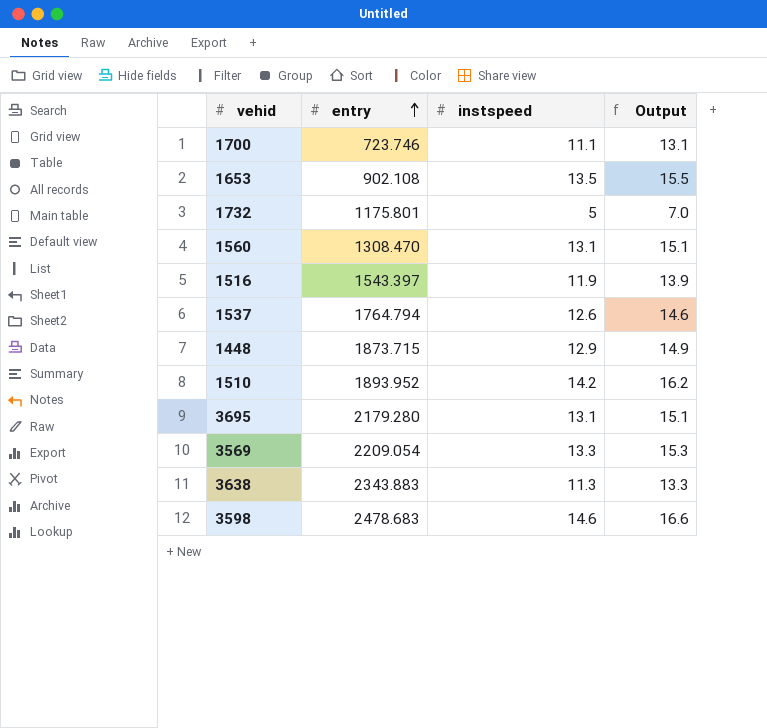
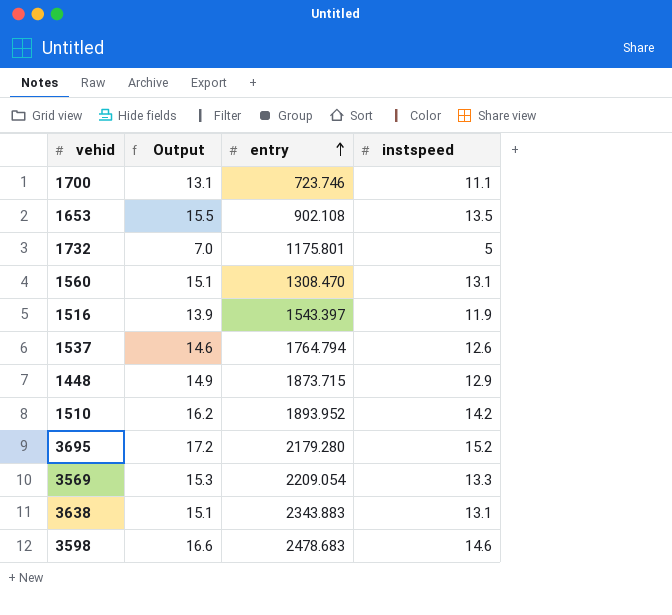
column Output | position: 4 -> 2
3695 | Output: 15.1 -> 17.2
3695 | instspeed: 13.1 -> 15.2
3638 | Output: 13.3 -> 15.1
3638 | instspeed: 11.3 -> 13.1

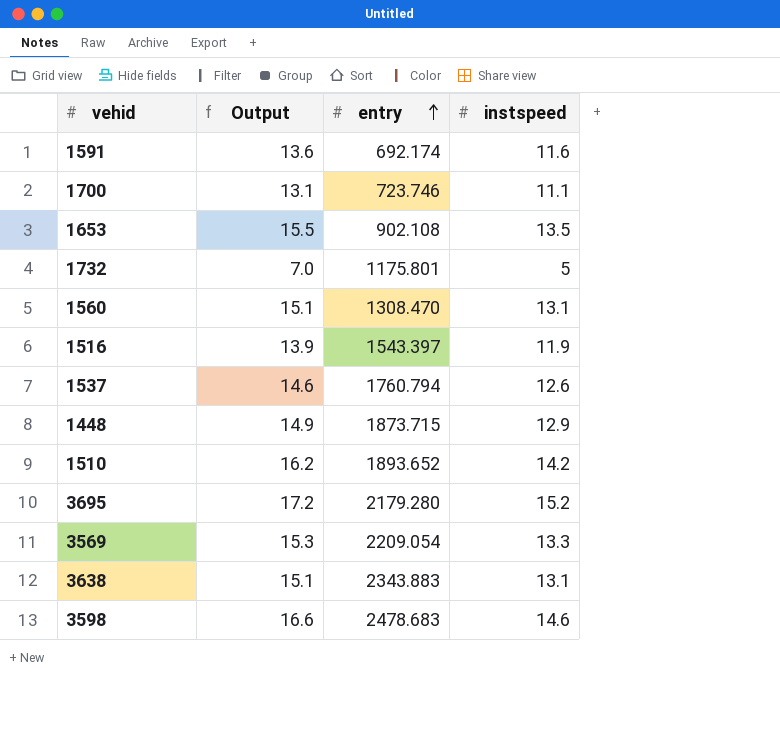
row 1591: none -> 13.6 | 692.174 | 11.6
1537 | entry: 1764.794 -> 1760.794
1510 | entry: 1893.952 -> 1893.652

